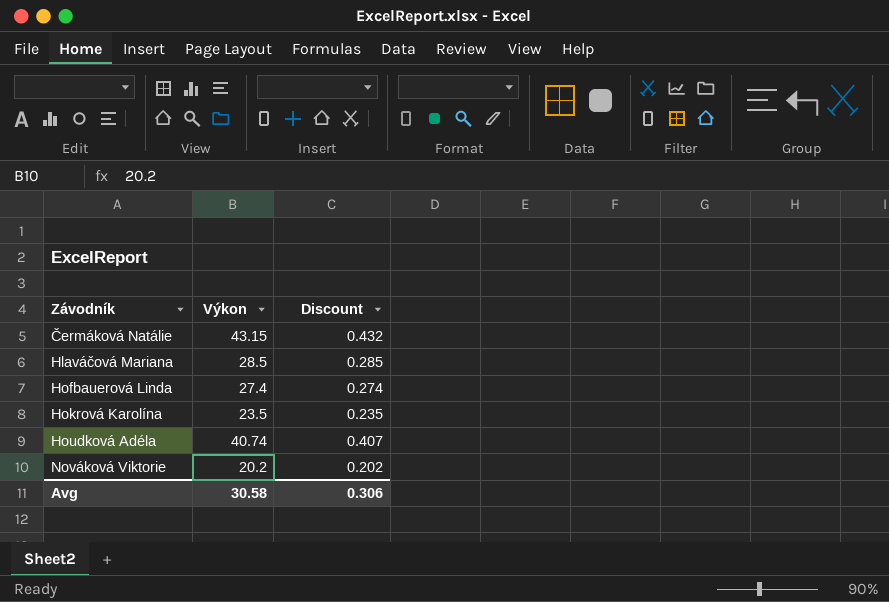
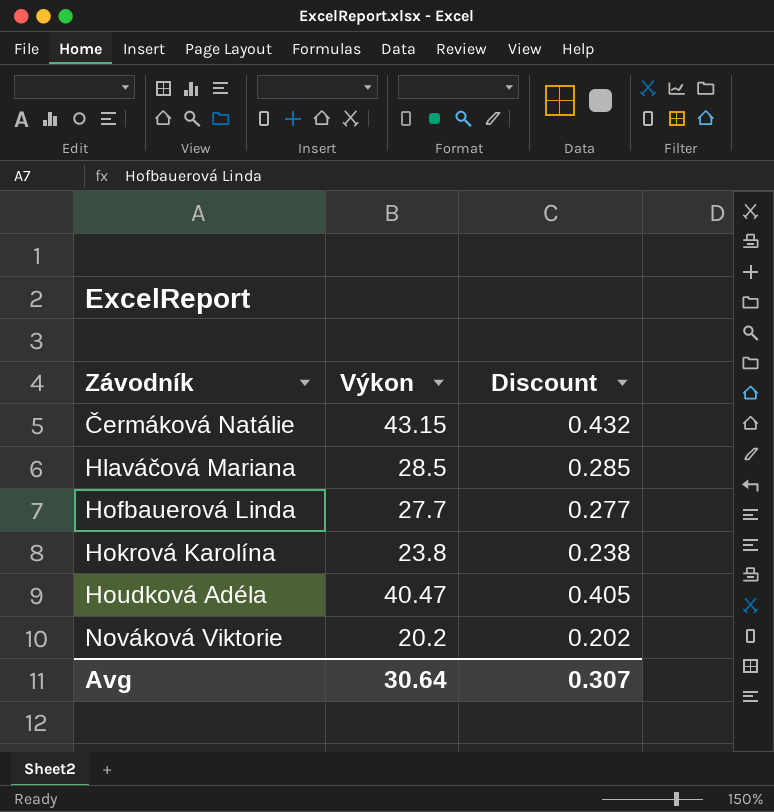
Hofbauerová Linda | Výkon: 27.4 -> 27.7
Hofbauerová Linda | Discount: 0.274 -> 0.277
Hokrová Karolína | Výkon: 23.5 -> 23.8
Hokrová Karolína | Discount: 0.235 -> 0.238
Houdková Adéla | Výkon: 40.74 -> 40.47
Houdková Adéla | Discount: 0.407 -> 0.405
Avg | Výkon: 30.58 -> 30.64
Avg | Discount: 0.306 -> 0.307

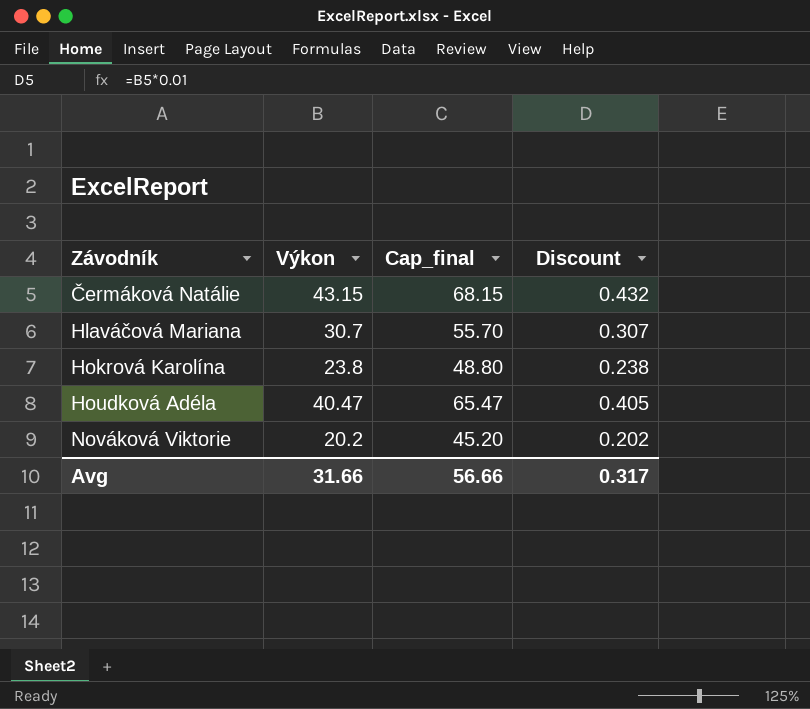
column Cap_final | formula: none -> [Výkon] + 25
row Hofbauerová Linda: 27.7 | 0.277 -> none
Hlaváčová Mariana | Výkon: 28.5 -> 30.7
Hlaváčová Mariana | Discount: 0.285 -> 0.307
Avg | Výkon: 30.64 -> 31.66
Avg | Discount: 0.307 -> 0.317

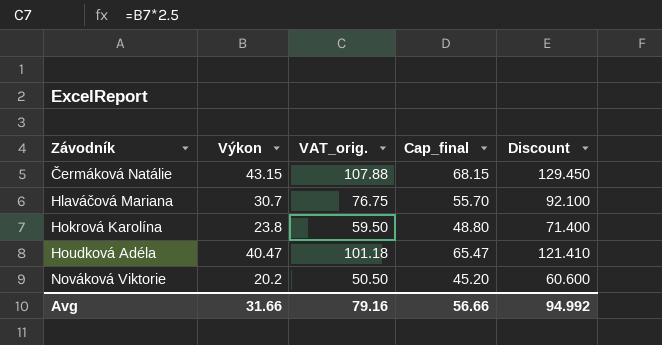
column VAT_orig. | formula: none -> [Výkon] * 2.5
column Discount | formula: [Výkon] * 0.01 -> [Výkon] * 3
Avg | Discount: 0.317 -> 94.992

